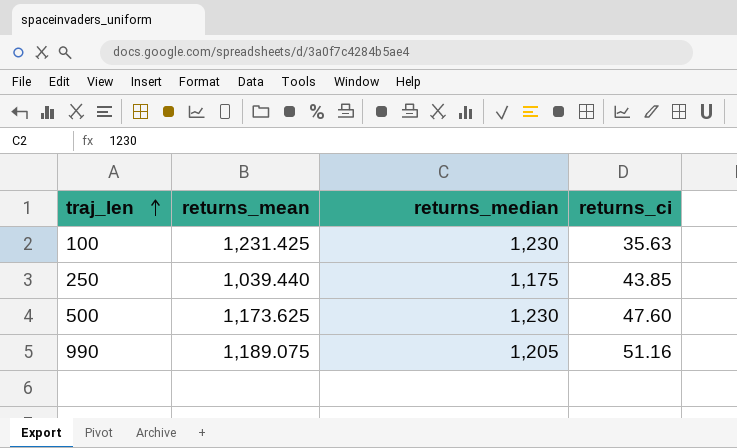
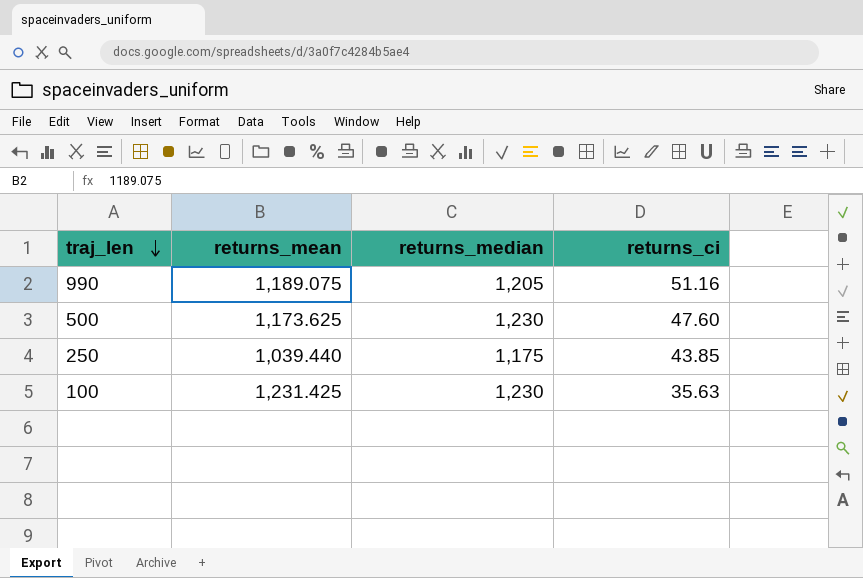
row order: traj_len ascending -> traj_len descending

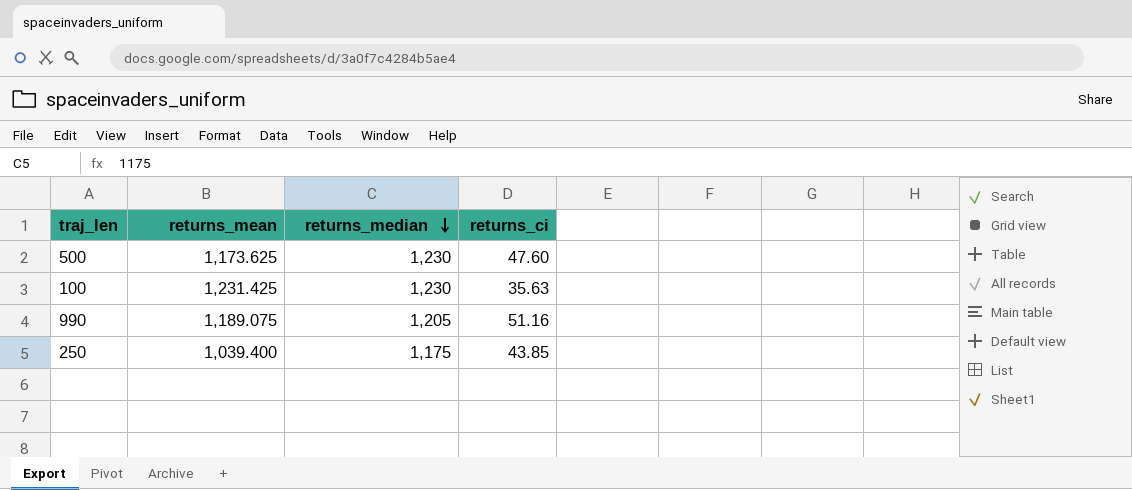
row order: traj_len descending -> returns_median descending
250 | returns_mean: 1,039.440 -> 1,039.400

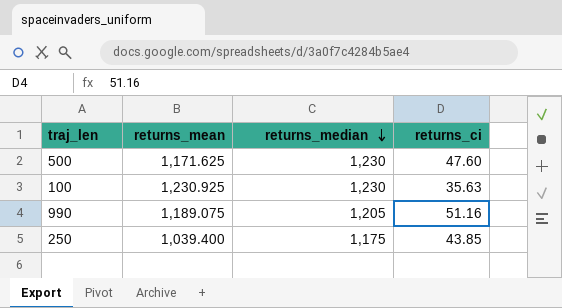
500 | returns_mean: 1,173.625 -> 1,171.625
100 | returns_mean: 1,231.425 -> 1,230.925

